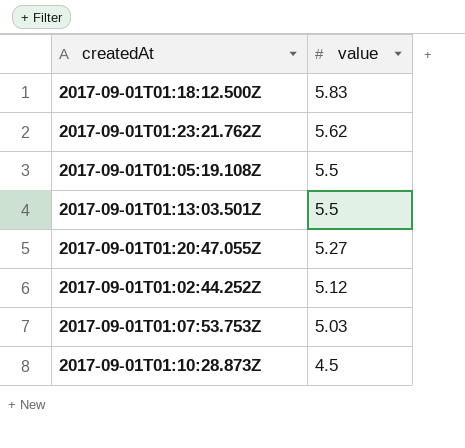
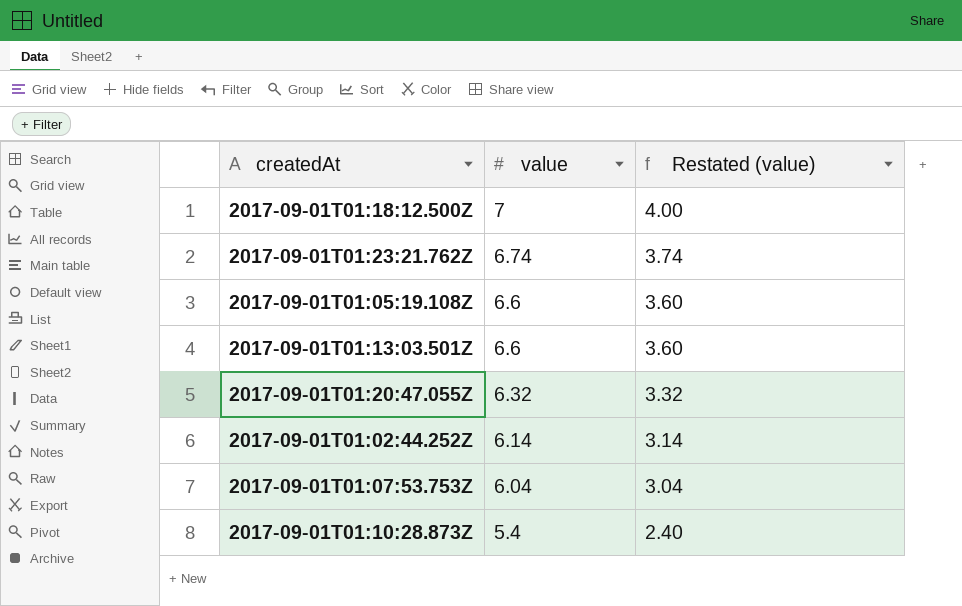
column Restated (value) | formula: none -> [value] - 3
2017-09-01T01:18:12.500Z | value: 5.83 -> 7
2017-09-01T01:23:21.762Z | value: 5.62 -> 6.74
2017-09-01T01:05:19.108Z | value: 5.5 -> 6.6
2017-09-01T01:13:03.501Z | value: 5.5 -> 6.6
2017-09-01T01:20:47.055Z | value: 5.27 -> 6.32
2017-09-01T01:02:44.252Z | value: 5.12 -> 6.14
2017-09-01T01:07:53.753Z | value: 5.03 -> 6.04
2017-09-01T01:10:28.873Z | value: 4.5 -> 5.4

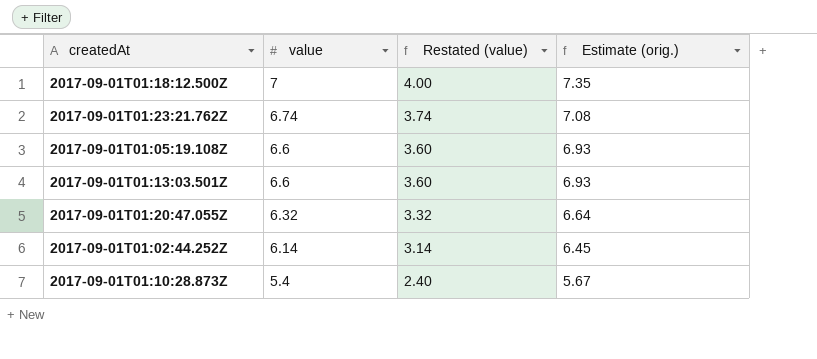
column Estimate (orig.) | formula: none -> [value] * 1.05
row 2017-09-01T01:07:53.753Z: 6.04 | 3.04 -> none

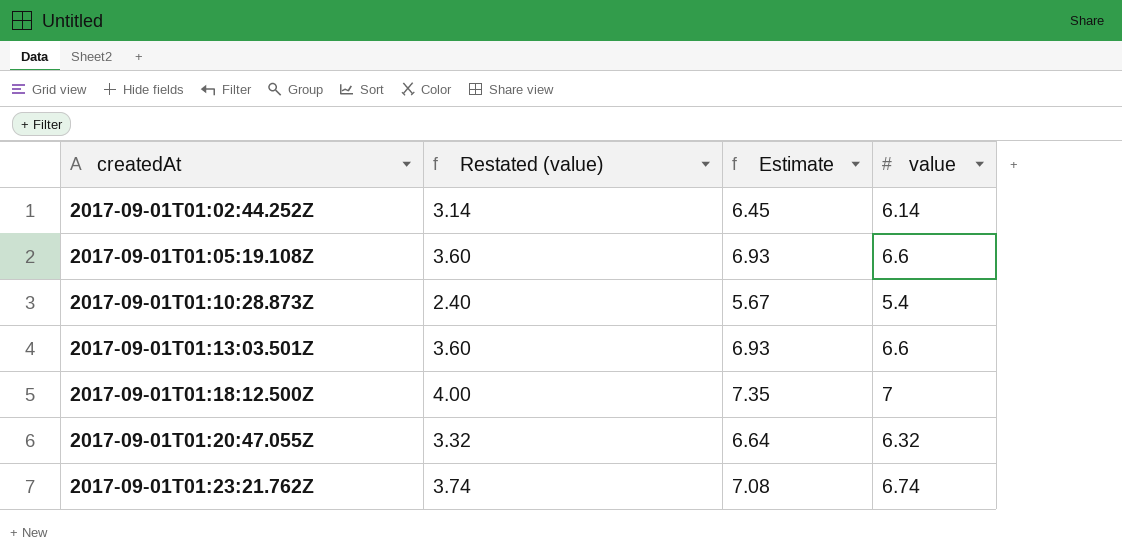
row order: value descending -> createdAt ascending
column name: Estimate (orig.) -> Estimate
column value | position: 2 -> 4

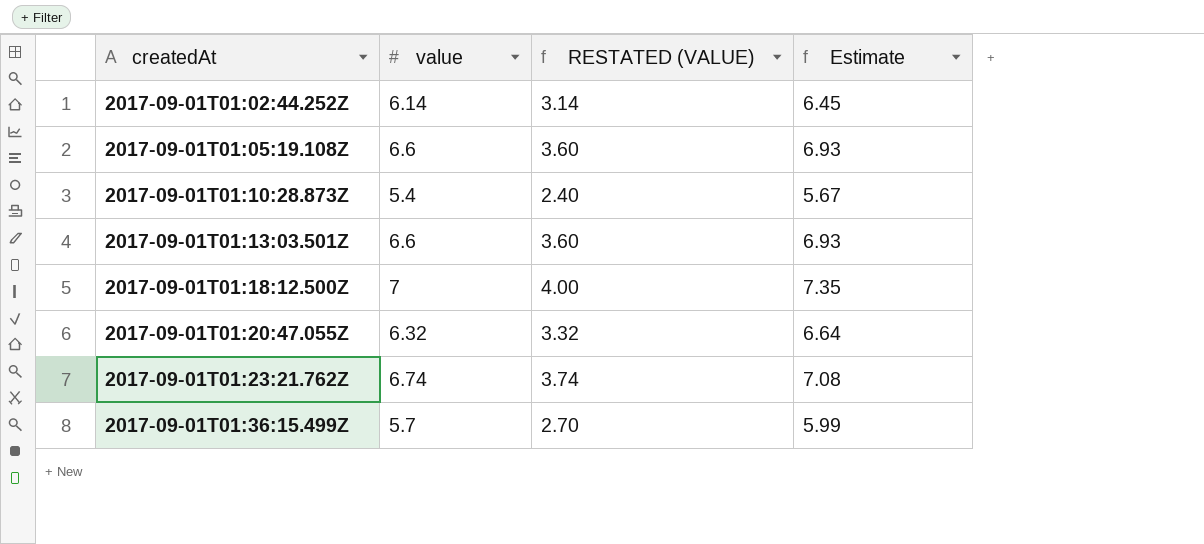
column value | position: 4 -> 2
column name: Restated (value) -> RESTATED (VALUE)
row 2017-09-01T01:36:15.499Z: none -> 5.7 | 2.70 | 5.99

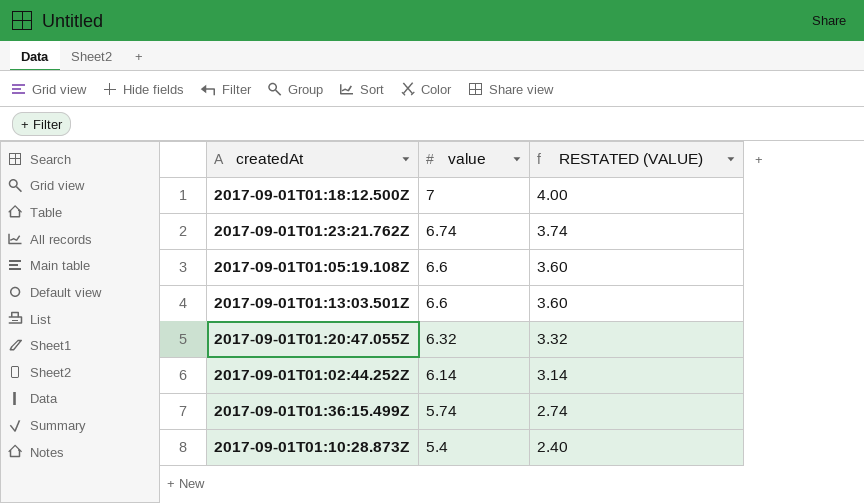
row order: createdAt ascending -> value descending
column Estimate | formula: [value] * 1.05 -> none
2017-09-01T01:36:15.499Z | value: 5.7 -> 5.74
2017-09-01T01:36:15.499Z | RESTATED (VALUE): 2.70 -> 2.74

